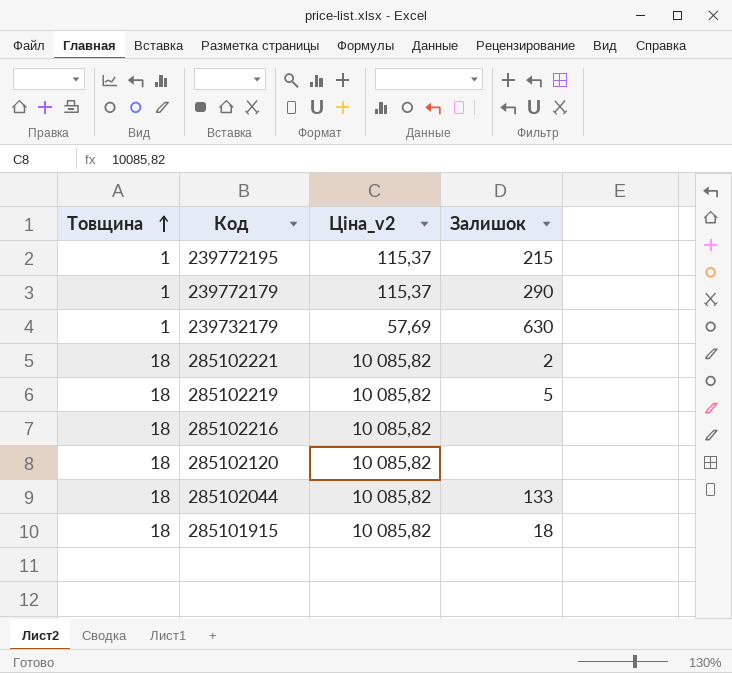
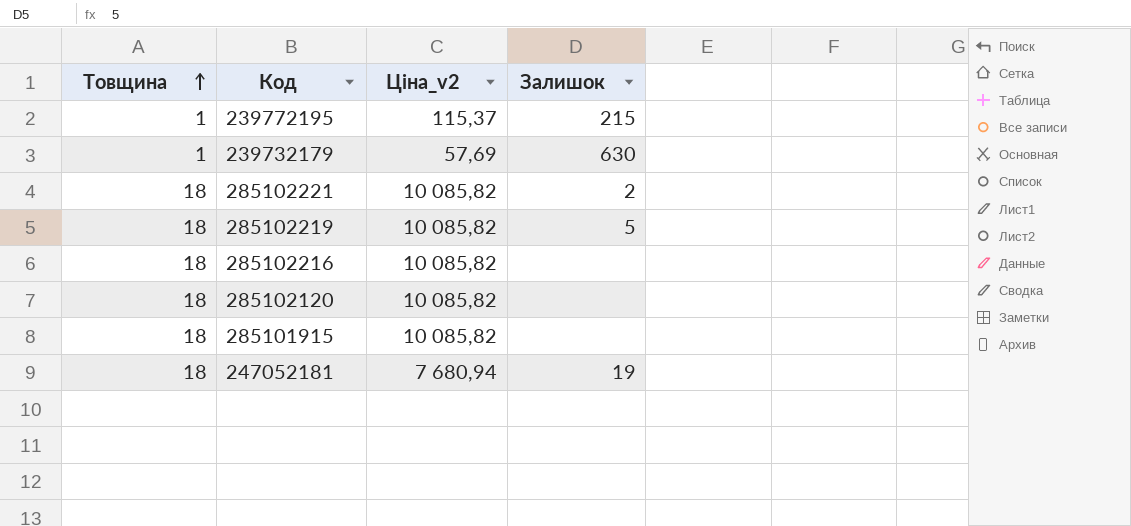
row 239772179: 1 | 115,37 | 290 -> none
row 285102044: 18 | 10 085,82 | 133 -> none
285101915 | Залишок: 18 -> none
row 247052181: none -> 18 | 7 680,94 | 19

